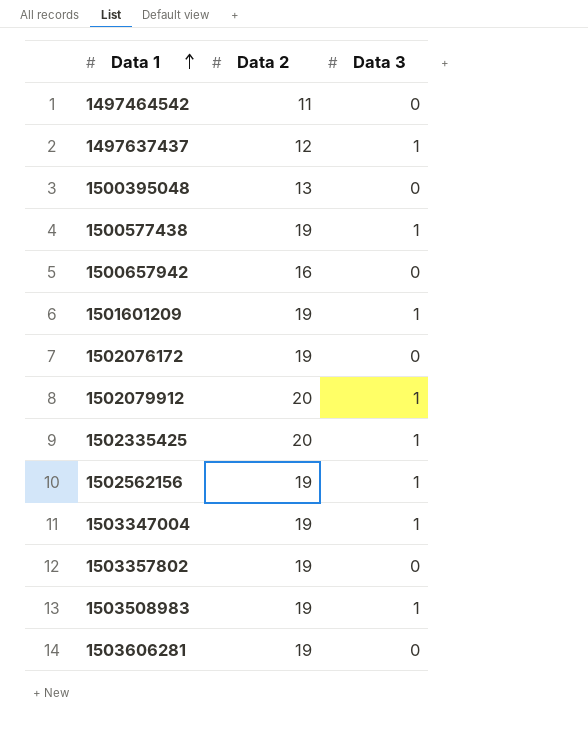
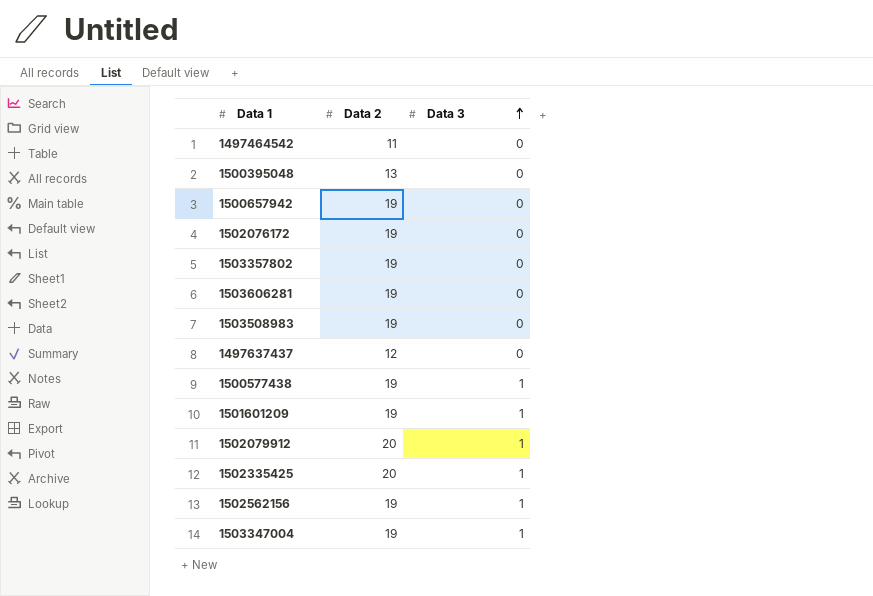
row order: Data 1 ascending -> Data 3 ascending
1500657942 | Data 2: 16 -> 19
1503508983 | Data 3: 1 -> 0
1497637437 | Data 3: 1 -> 0

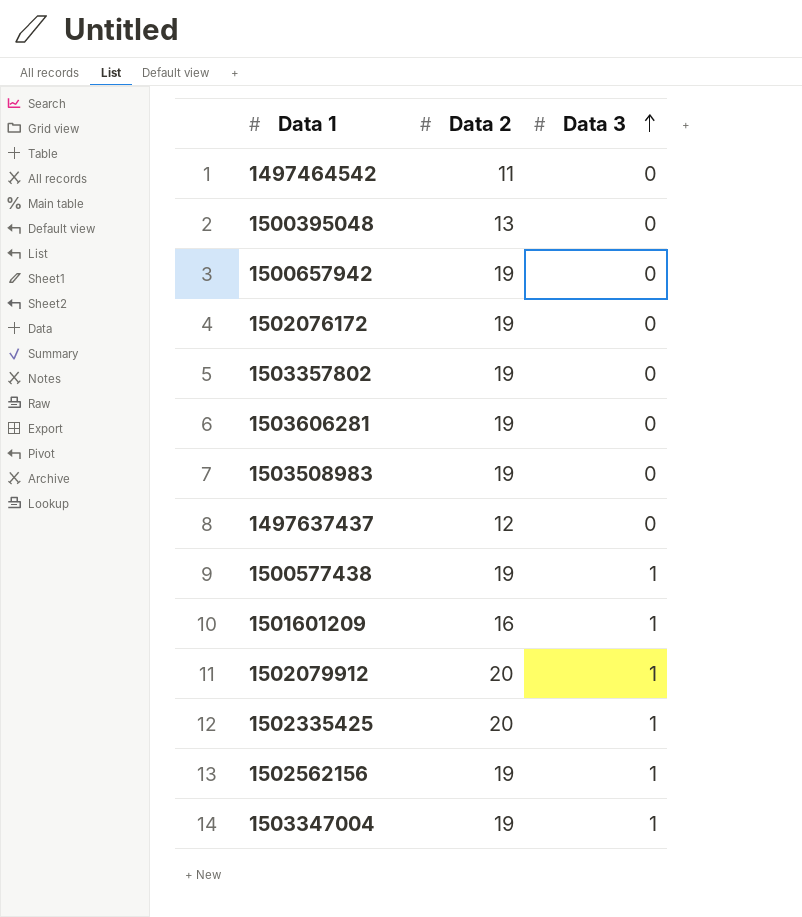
1501601209 | Data 2: 19 -> 16

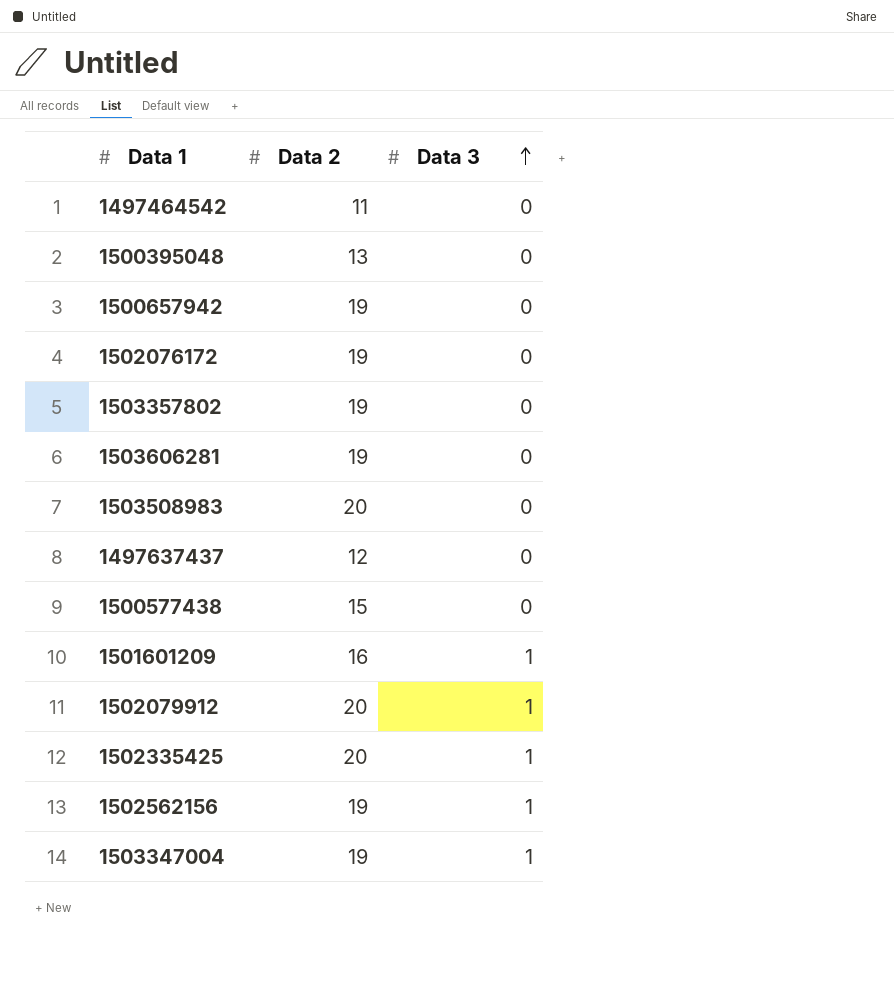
1503508983 | Data 2: 19 -> 20
1500577438 | Data 2: 19 -> 15
1500577438 | Data 3: 1 -> 0

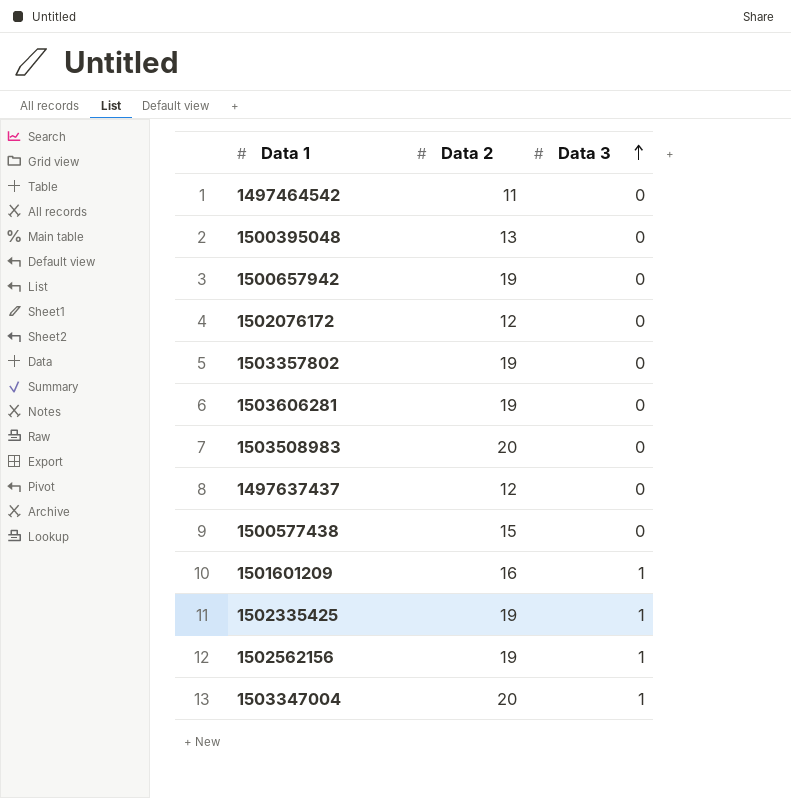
row 1502079912: 20 | 1 -> none
1502076172 | Data 2: 19 -> 12
1502335425 | Data 2: 20 -> 19
1503347004 | Data 2: 19 -> 20

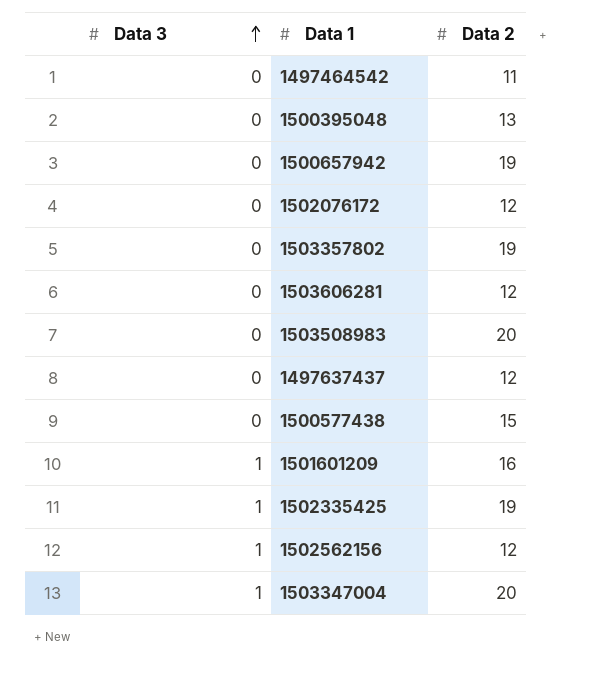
column Data 3 | position: 3 -> 1
1503606281 | Data 2: 19 -> 12
1502562156 | Data 2: 19 -> 12

